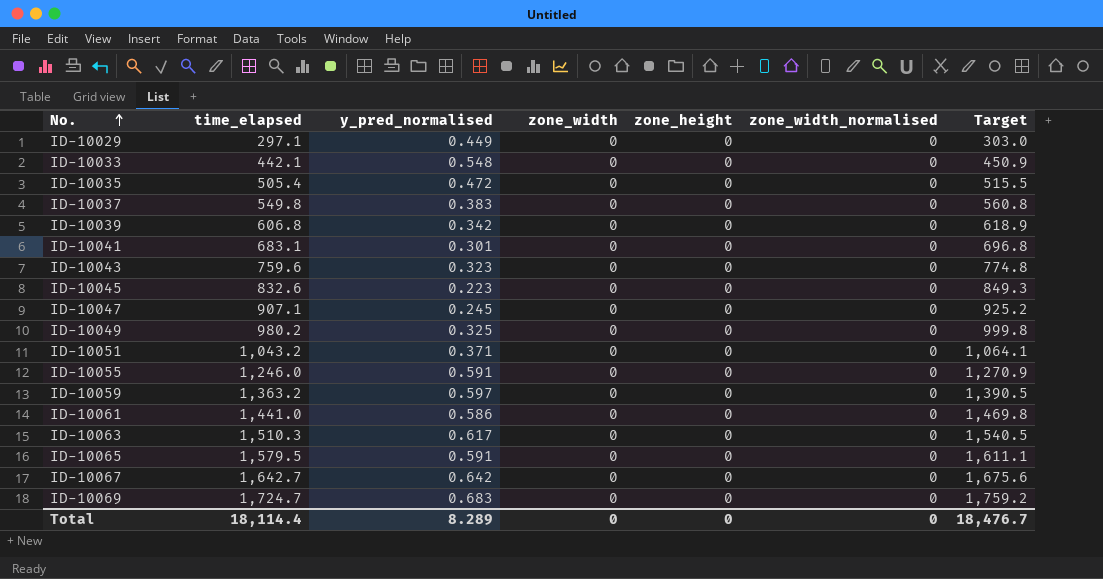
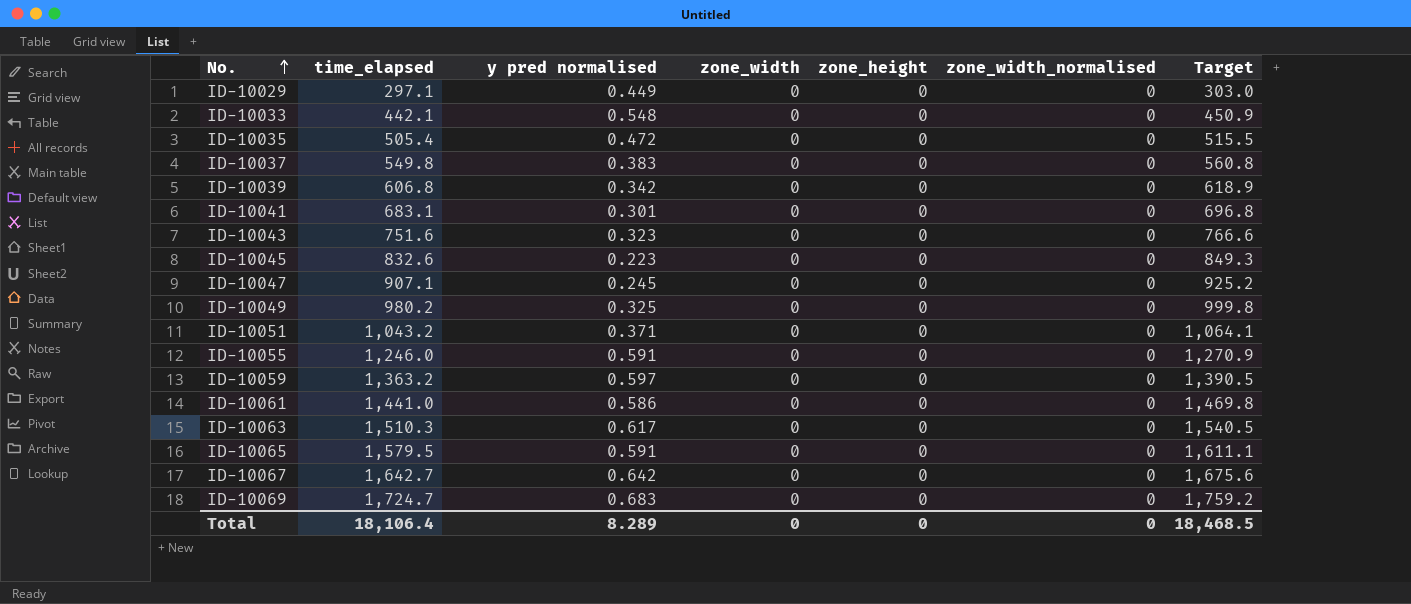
column name: y_pred_normalised -> y pred normalised
ID-10043 | time_elapsed: 759.6 -> 751.6
ID-10043 | Target: 774.8 -> 766.6
Total | time_elapsed: 18,114.4 -> 18,106.4
Total | Target: 18,476.7 -> 18,468.5

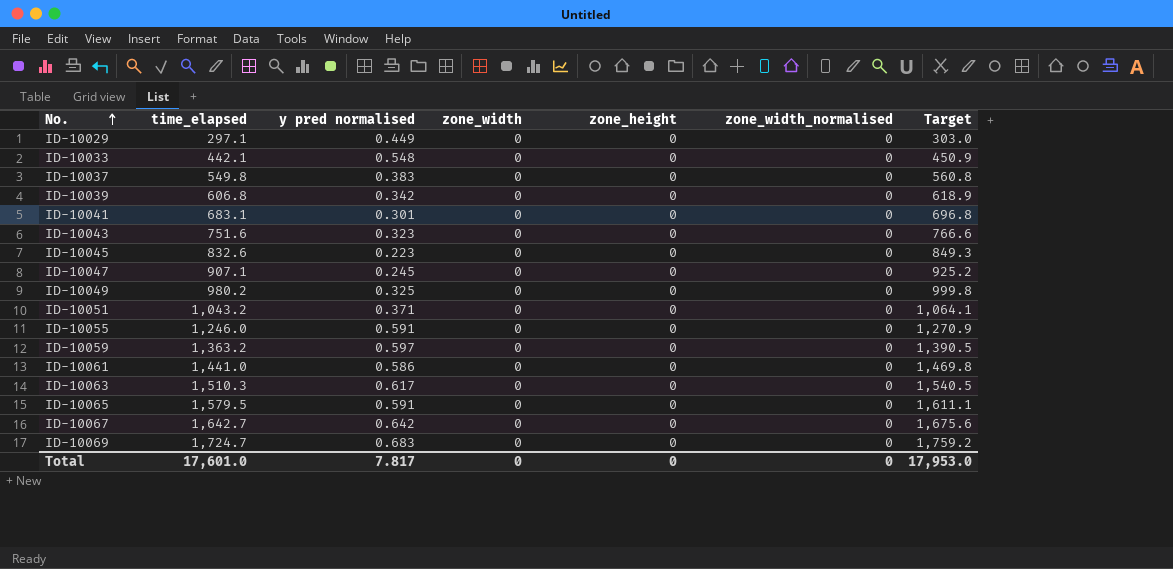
row ID-10035: 505.4 | 0.472 | 0 | 0 | 0 | 515.5 -> none
Total | time_elapsed: 18,106.4 -> 17,601.0
Total | y pred normalised: 8.289 -> 7.817
Total | Target: 18,468.5 -> 17,953.0

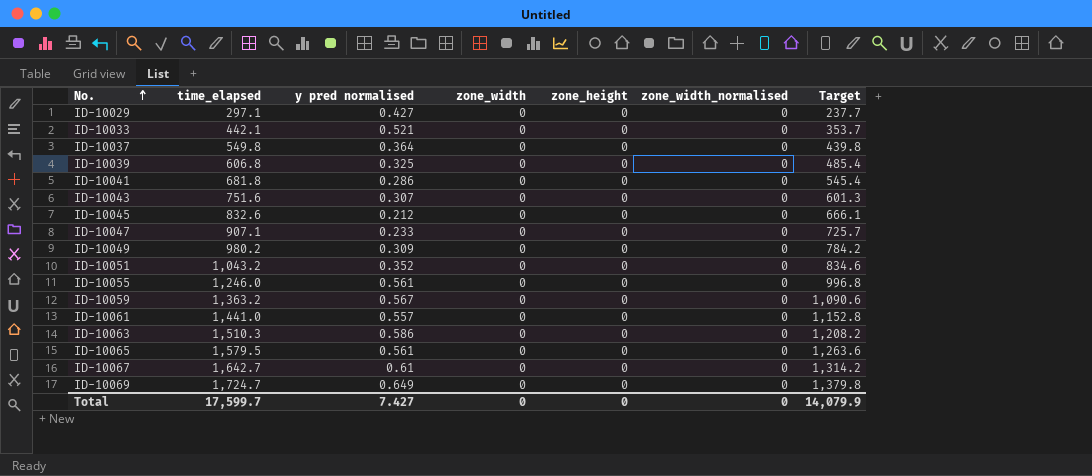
column Target | formula: [time_elapsed] * 1.02 -> [time_elapsed] * 0.8
ID-10029 | y pred normalised: 0.449 -> 0.427
ID-10033 | y pred normalised: 0.548 -> 0.521
ID-10037 | y pred normalised: 0.383 -> 0.364
ID-10039 | y pred normalised: 0.342 -> 0.325
ID-10041 | time_elapsed: 683.1 -> 681.8
ID-10041 | y pred normalised: 0.301 -> 0.286
ID-10043 | y pred normalised: 0.323 -> 0.307
ID-10045 | y pred normalised: 0.223 -> 0.212
ID-10047 | y pred normalised: 0.245 -> 0.233
ID-10049 | y pred normalised: 0.325 -> 0.309
ID-10051 | y pred normalised: 0.371 -> 0.352
ID-10055 | y pred normalised: 0.591 -> 0.561
ID-10059 | y pred normalised: 0.597 -> 0.567
ID-10061 | y pred normalised: 0.586 -> 0.557
ID-10063 | y pred normalised: 0.617 -> 0.586
ID-10065 | y pred normalised: 0.591 -> 0.561
ID-10067 | y pred normalised: 0.642 -> 0.61
ID-10069 | y pred normalised: 0.683 -> 0.649
Total | time_elapsed: 17,601.0 -> 17,599.7
Total | y pred normalised: 7.817 -> 7.427
Total | Target: 17,953.0 -> 14,079.9

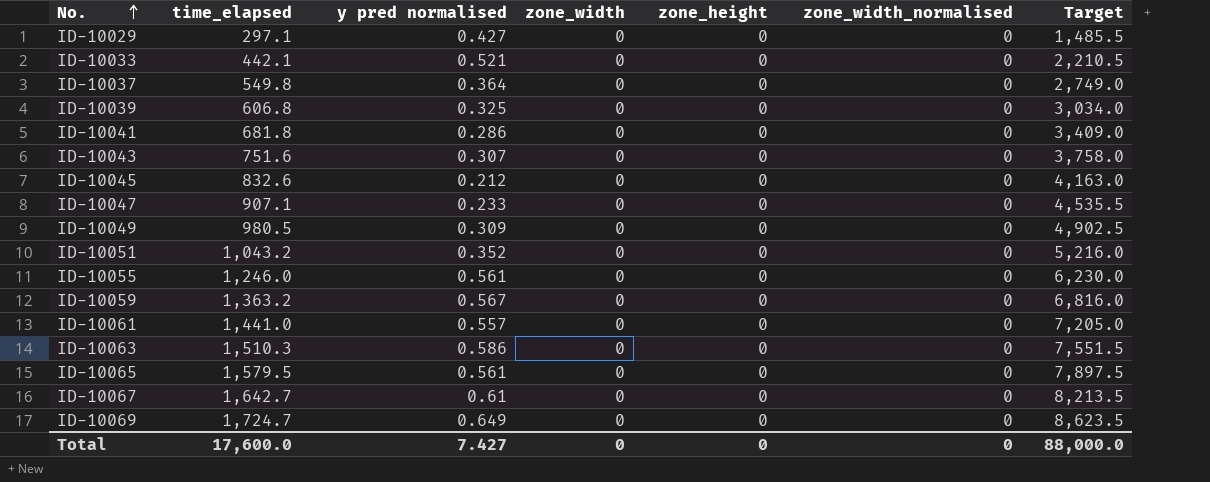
column Target | formula: [time_elapsed] * 0.8 -> [time_elapsed] * 5
ID-10049 | time_elapsed: 980.2 -> 980.5
Total | time_elapsed: 17,599.7 -> 17,600.0
Total | Target: 14,079.9 -> 88,000.0

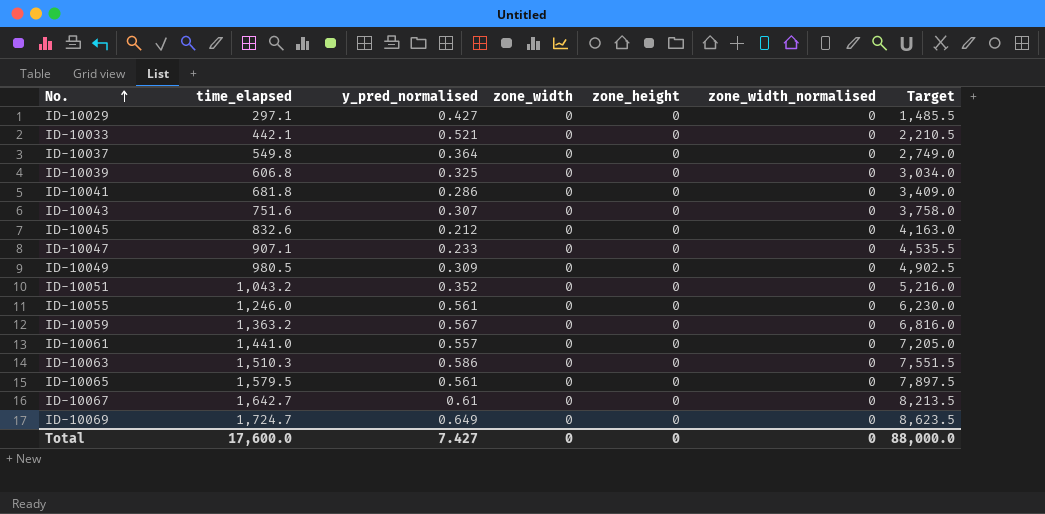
column name: y pred normalised -> y_pred_normalised

